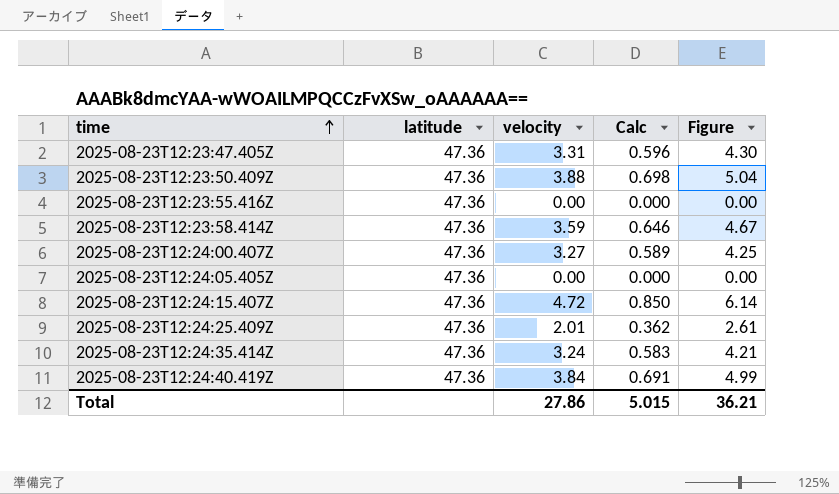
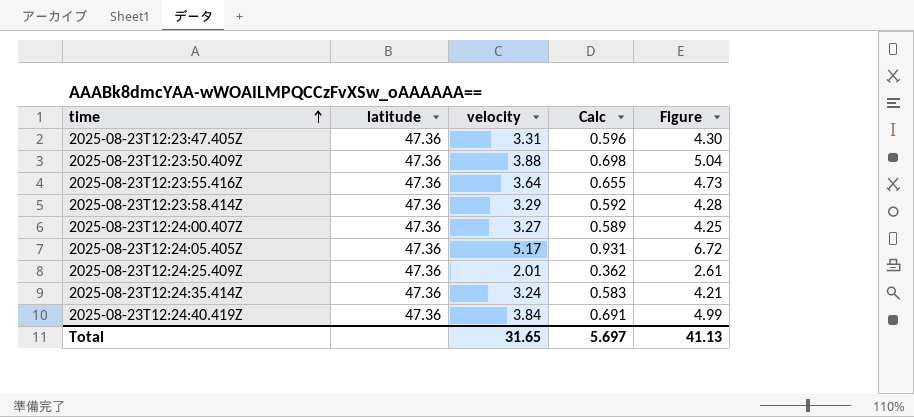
row 2025-08-23T12:24:15.407Z: 47.36 | 4.72 | 0.850 | 6.14 -> none
2025-08-23T12:23:55.416Z | velocity: 0.00 -> 3.64
2025-08-23T12:23:55.416Z | Calc: 0.000 -> 0.655
2025-08-23T12:23:55.416Z | Figure: 0.00 -> 4.73
2025-08-23T12:23:58.414Z | velocity: 3.59 -> 3.29
2025-08-23T12:23:58.414Z | Calc: 0.646 -> 0.592
2025-08-23T12:23:58.414Z | Figure: 4.67 -> 4.28
2025-08-23T12:24:05.405Z | velocity: 0.00 -> 5.17
2025-08-23T12:24:05.405Z | Calc: 0.000 -> 0.931
2025-08-23T12:24:05.405Z | Figure: 0.00 -> 6.72
Total | velocity: 27.86 -> 31.65
Total | Calc: 5.015 -> 5.697
Total | Figure: 36.21 -> 41.13

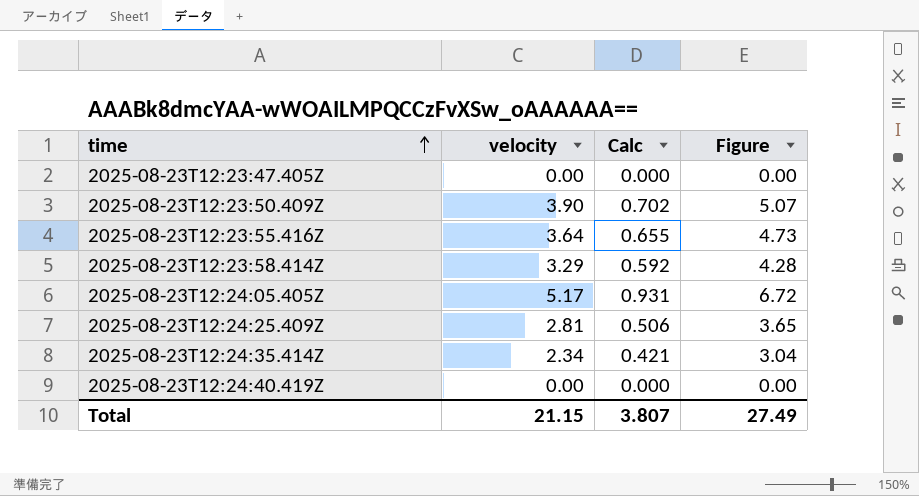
column latitude | position: 2 -> none
row 2025-08-23T12:24:00.407Z: 47.36 | 3.27 | 0.589 | 4.25 -> none
2025-08-23T12:23:47.405Z | velocity: 3.31 -> 0.00
2025-08-23T12:23:47.405Z | Calc: 0.596 -> 0.000
2025-08-23T12:23:47.405Z | Figure: 4.30 -> 0.00
2025-08-23T12:23:50.409Z | velocity: 3.88 -> 3.90
2025-08-23T12:23:50.409Z | Calc: 0.698 -> 0.702
2025-08-23T12:23:50.409Z | Figure: 5.04 -> 5.07
2025-08-23T12:24:25.409Z | velocity: 2.01 -> 2.81
2025-08-23T12:24:25.409Z | Calc: 0.362 -> 0.506
2025-08-23T12:24:25.409Z | Figure: 2.61 -> 3.65
2025-08-23T12:24:35.414Z | velocity: 3.24 -> 2.34
2025-08-23T12:24:35.414Z | Calc: 0.583 -> 0.421
2025-08-23T12:24:35.414Z | Figure: 4.21 -> 3.04
2025-08-23T12:24:40.419Z | velocity: 3.84 -> 0.00
2025-08-23T12:24:40.419Z | Calc: 0.691 -> 0.000
2025-08-23T12:24:40.419Z | Figure: 4.99 -> 0.00
Total | velocity: 31.65 -> 21.15
Total | Calc: 5.697 -> 3.807
Total | Figure: 41.13 -> 27.49

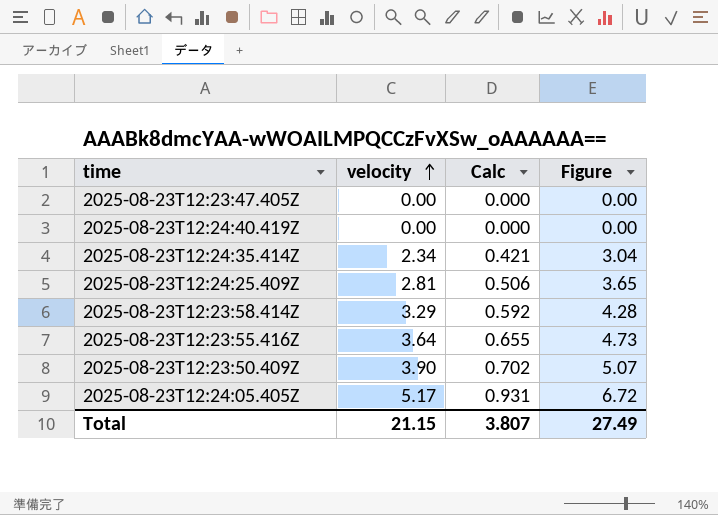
row order: time ascending -> velocity ascending

